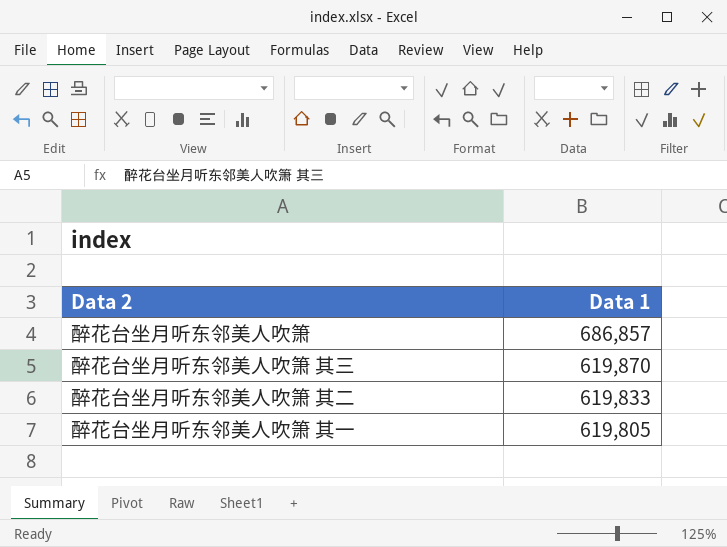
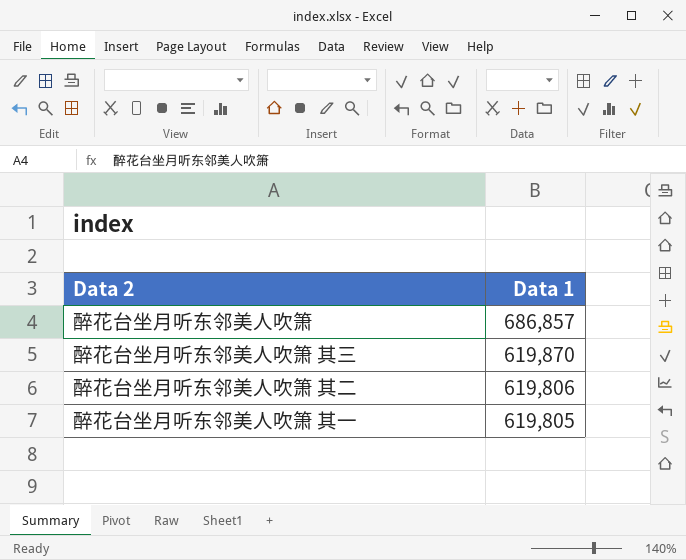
醉花台坐月听东邻美人吹箫 其二 | Data 1: 619,833 -> 619,806

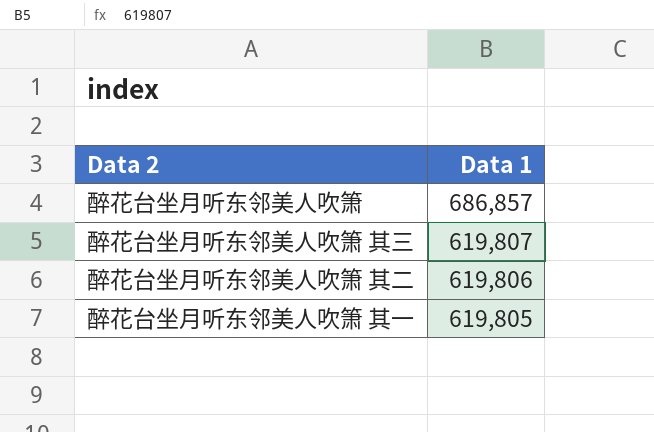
醉花台坐月听东邻美人吹箫 其三 | Data 1: 619,870 -> 619,807

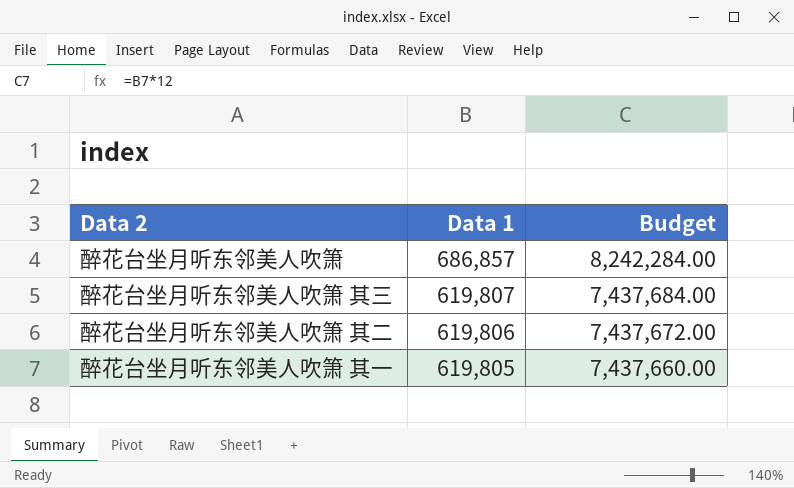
column Budget | formula: none -> [Data 1] * 12

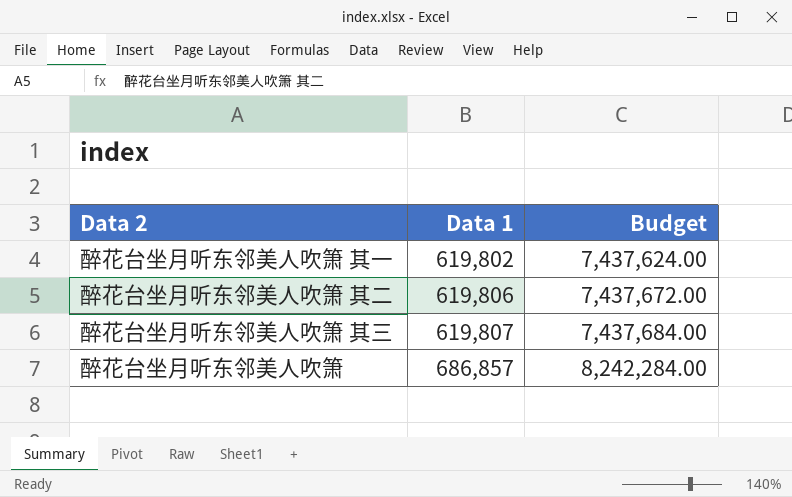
row order: Data 1 descending -> Data 1 ascending
醉花台坐月听东邻美人吹箫 其一 | Data 1: 619,805 -> 619,802
醉花台坐月听东邻美人吹箫 其一 | Budget: 7,437,660.00 -> 7,437,624.00

